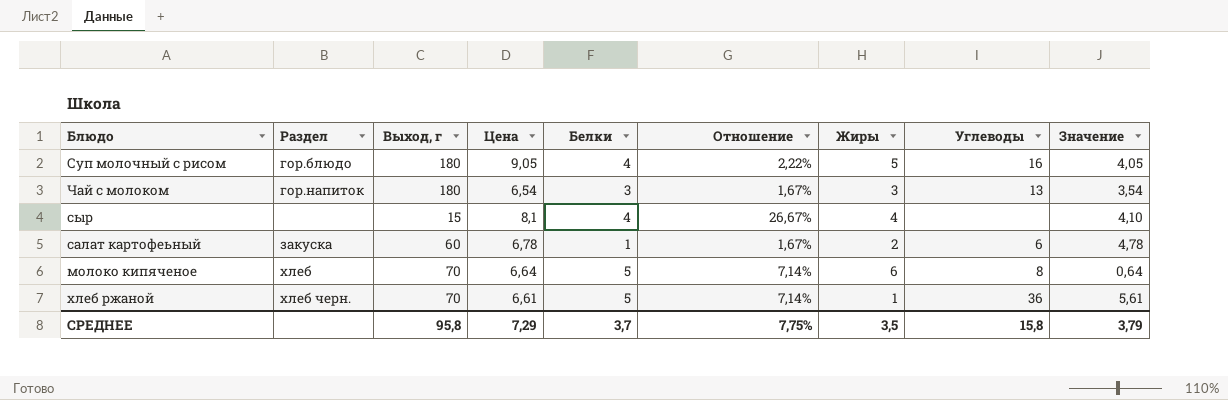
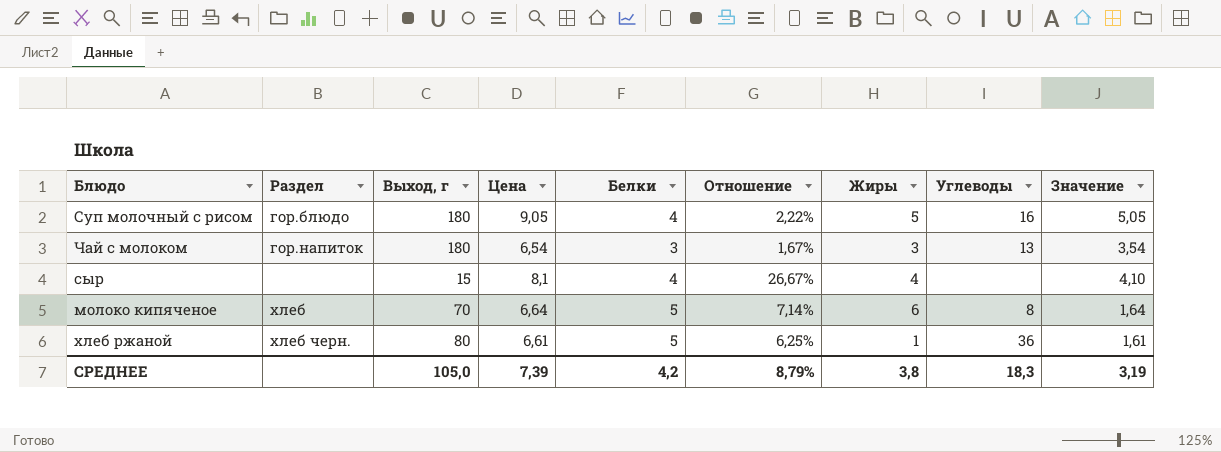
column Значение | formula: [Цена] - [Жиры] -> [Цена] - [Белки]
row салат картофеьный: закуска | 60 | 6,78 | 1 | 1,67% | 2 | 6 | 4,78 -> none
хлеб ржаной | Выход, г: 70 -> 80
хлеб ржаной | Отношение: 7,14% -> 6,25%
СРЕДНЕЕ | Выход, г: 95,8 -> 105,0
СРЕДНЕЕ | Цена: 7,29 -> 7,39
СРЕДНЕЕ | Белки: 3,7 -> 4,2
СРЕДНЕЕ | Отношение: 7,75% -> 8,79%
СРЕДНЕЕ | Жиры: 3,5 -> 3,8
СРЕДНЕЕ | Углеводы: 15,8 -> 18,3
СРЕДНЕЕ | Значение: 3,79 -> 3,19

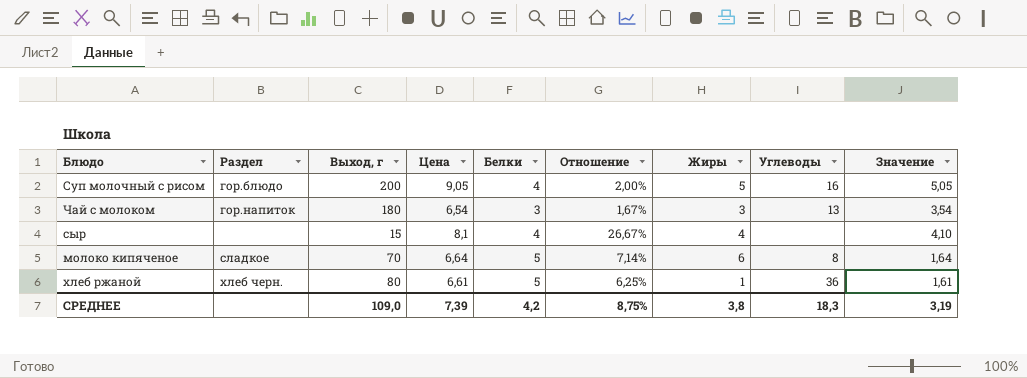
Суп молочный с рисом | Выход, г: 180 -> 200
Суп молочный с рисом | Отношение: 2,22% -> 2,00%
молоко кипяченое | Раздел: хлеб -> сладкое
СРЕДНЕЕ | Выход, г: 105,0 -> 109,0
СРЕДНЕЕ | Отношение: 8,79% -> 8,75%

